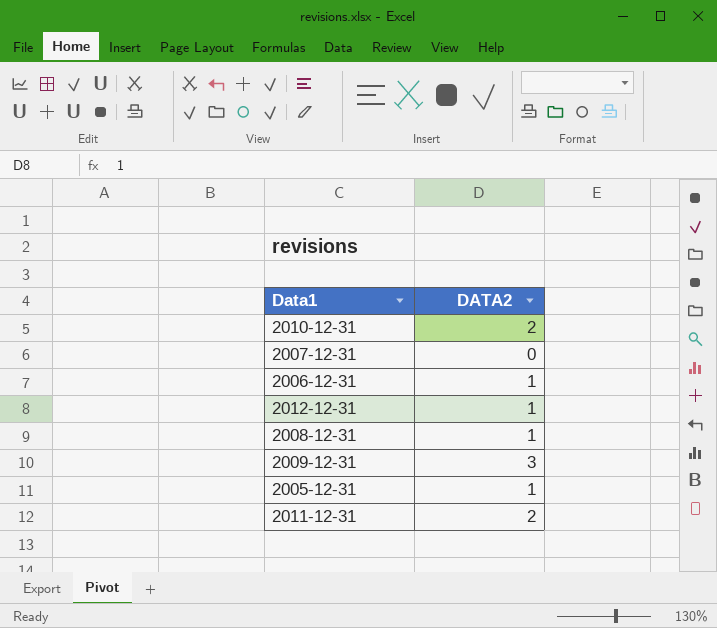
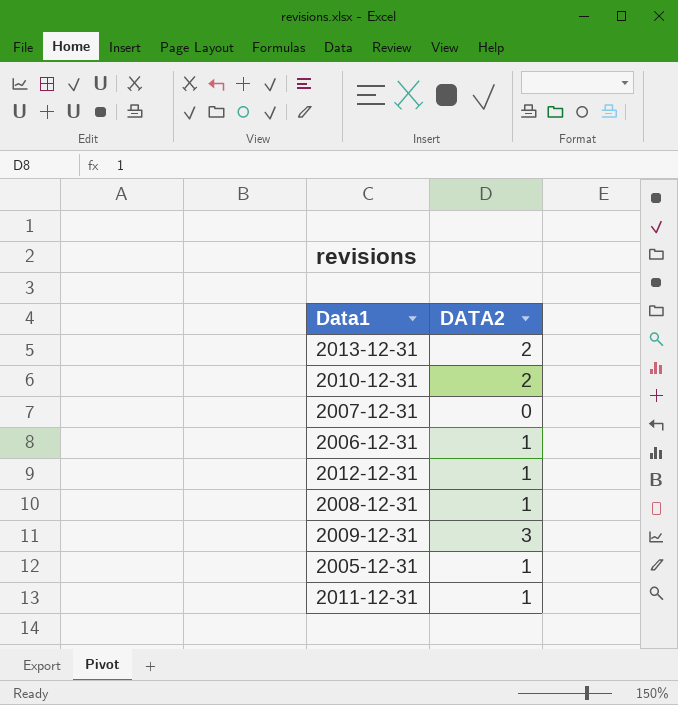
row 2013-12-31: none -> 2
2011-12-31 | DATA2: 2 -> 1

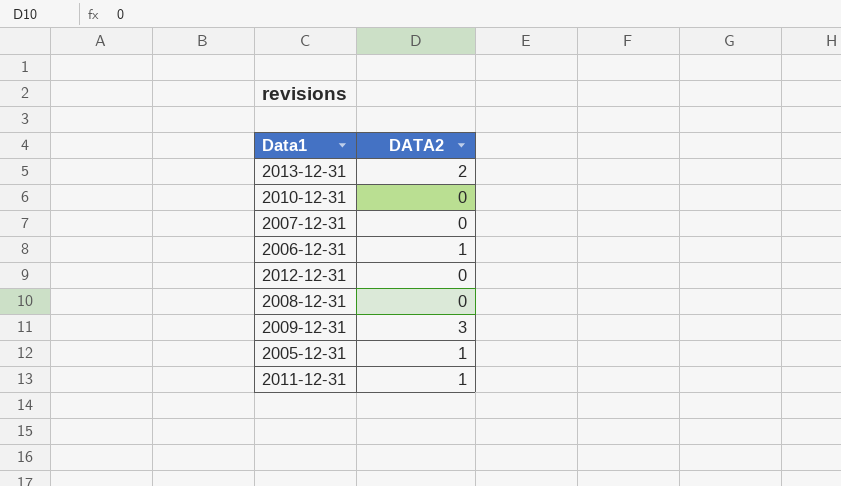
2010-12-31 | DATA2: 2 -> 0
2012-12-31 | DATA2: 1 -> 0
2008-12-31 | DATA2: 1 -> 0

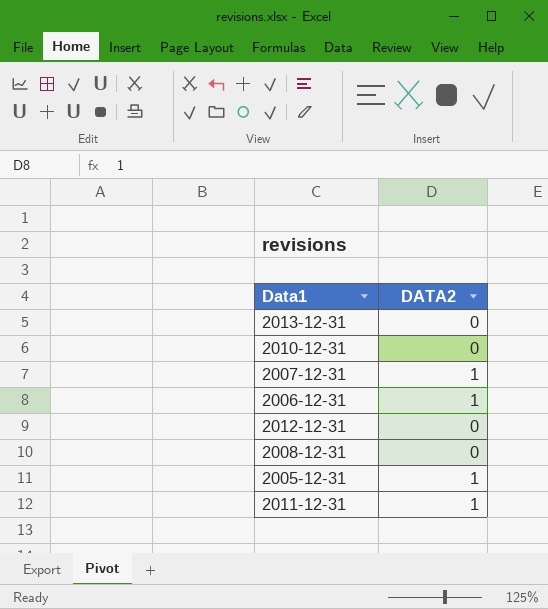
row 2009-12-31: 3 -> none
2013-12-31 | DATA2: 2 -> 0
2007-12-31 | DATA2: 0 -> 1

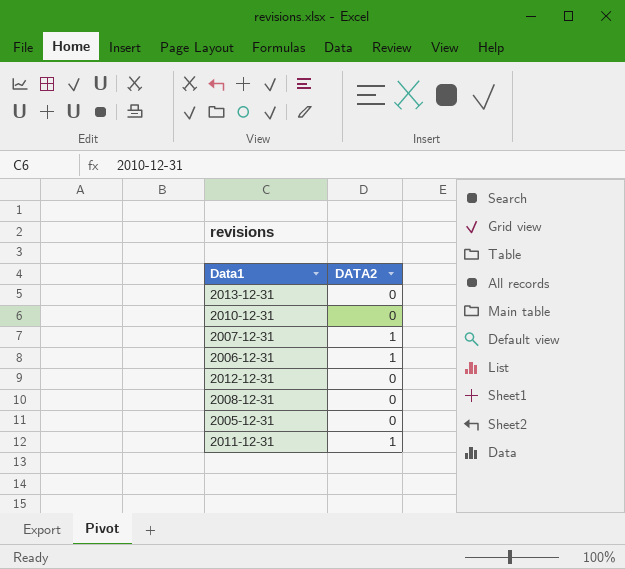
2005-12-31 | DATA2: 1 -> 0

